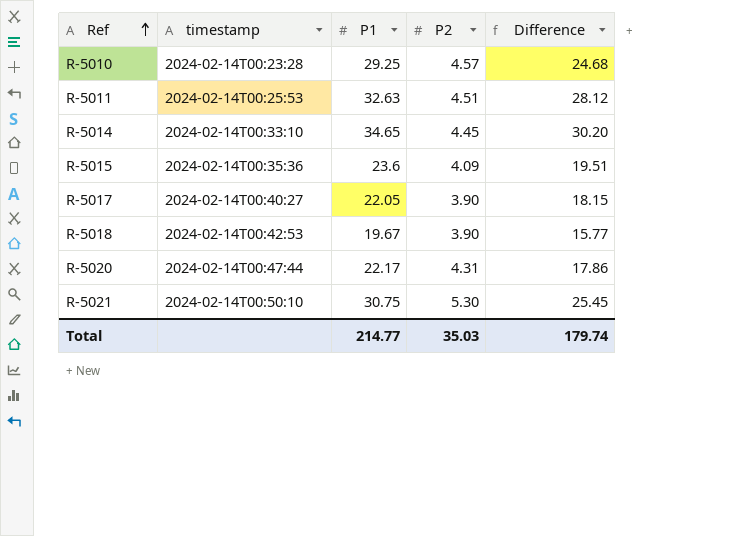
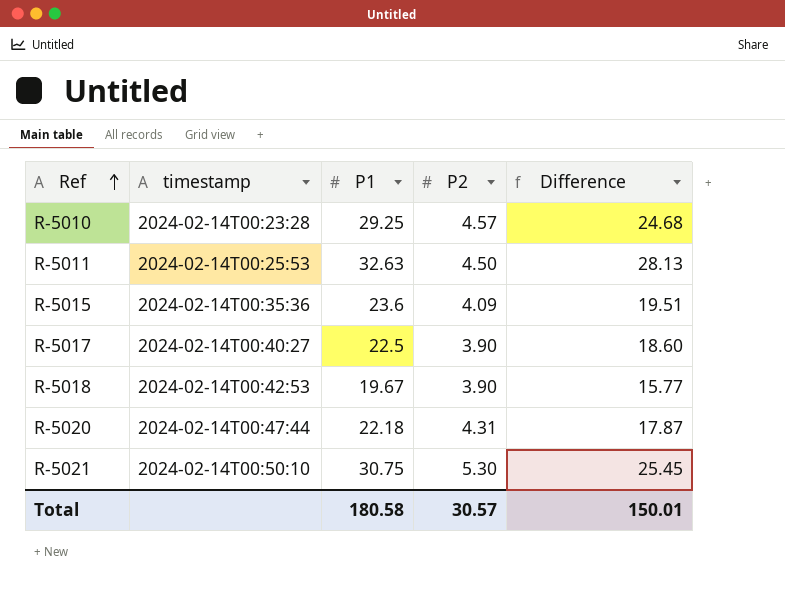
row R-5014: 2024-02-14T00:33:10 | 34.65 | 4.45 | 30.20 -> none
R-5011 | P2: 4.51 -> 4.50
R-5011 | Difference: 28.12 -> 28.13
R-5017 | P1: 22.05 -> 22.5
R-5017 | Difference: 18.15 -> 18.60
R-5020 | P1: 22.17 -> 22.18
R-5020 | Difference: 17.86 -> 17.87
Total | P1: 214.77 -> 180.58
Total | P2: 35.03 -> 30.57
Total | Difference: 179.74 -> 150.01

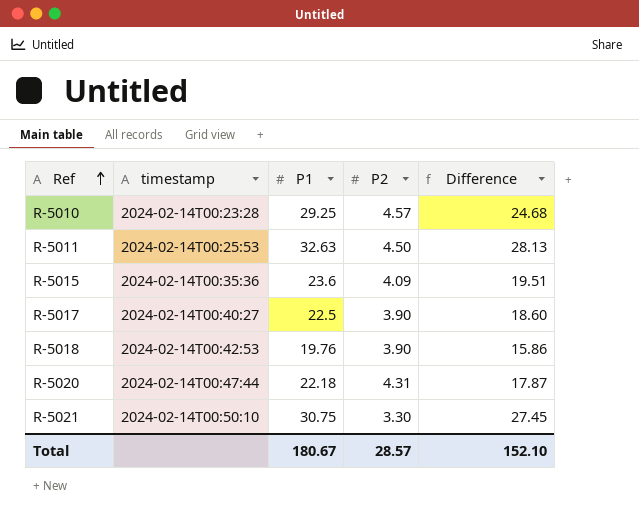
R-5018 | P1: 19.67 -> 19.76
R-5018 | Difference: 15.77 -> 15.86
R-5021 | P2: 5.30 -> 3.30
R-5021 | Difference: 25.45 -> 27.45
Total | P1: 180.58 -> 180.67
Total | P2: 30.57 -> 28.57
Total | Difference: 150.01 -> 152.10

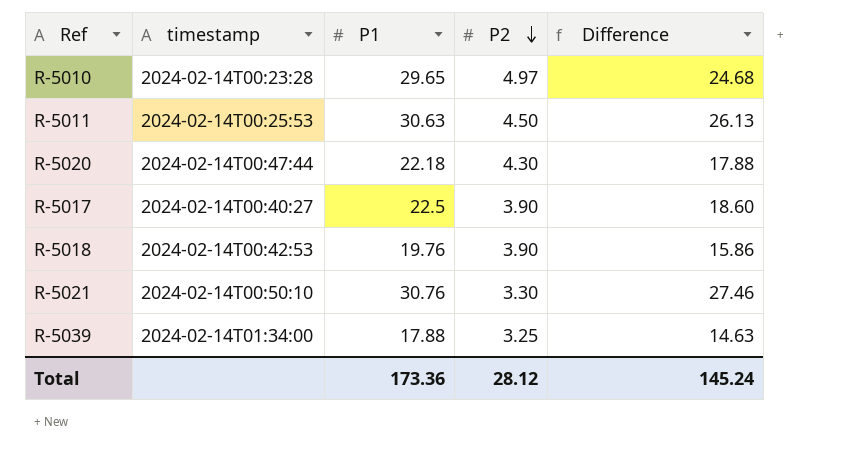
row order: Ref ascending -> P2 descending
row R-5015: 2024-02-14T00:35:36 | 23.6 | 4.09 | 19.51 -> none
R-5010 | P1: 29.25 -> 29.65
R-5010 | P2: 4.57 -> 4.97
R-5011 | P1: 32.63 -> 30.63
R-5011 | Difference: 28.13 -> 26.13
R-5020 | P2: 4.31 -> 4.30
R-5020 | Difference: 17.87 -> 17.88
R-5021 | P1: 30.75 -> 30.76
R-5021 | Difference: 27.45 -> 27.46
row R-5039: none -> 2024-02-14T01:34:00 | 17.88 | 3.25 | 14.63
Total | P1: 180.67 -> 173.36
Total | P2: 28.57 -> 28.12
Total | Difference: 152.10 -> 145.24

